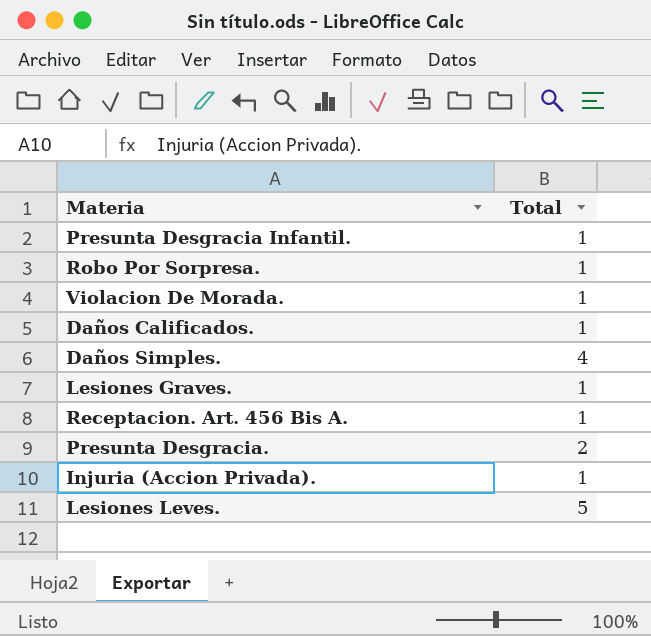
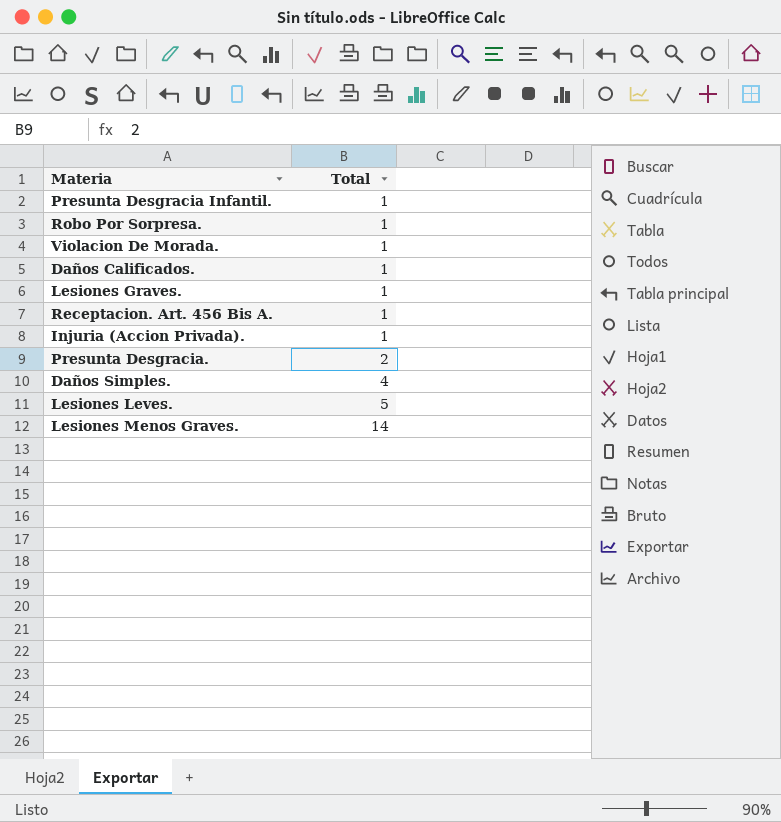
row order: none -> Total ascending
row Lesiones Menos Graves.: none -> 14

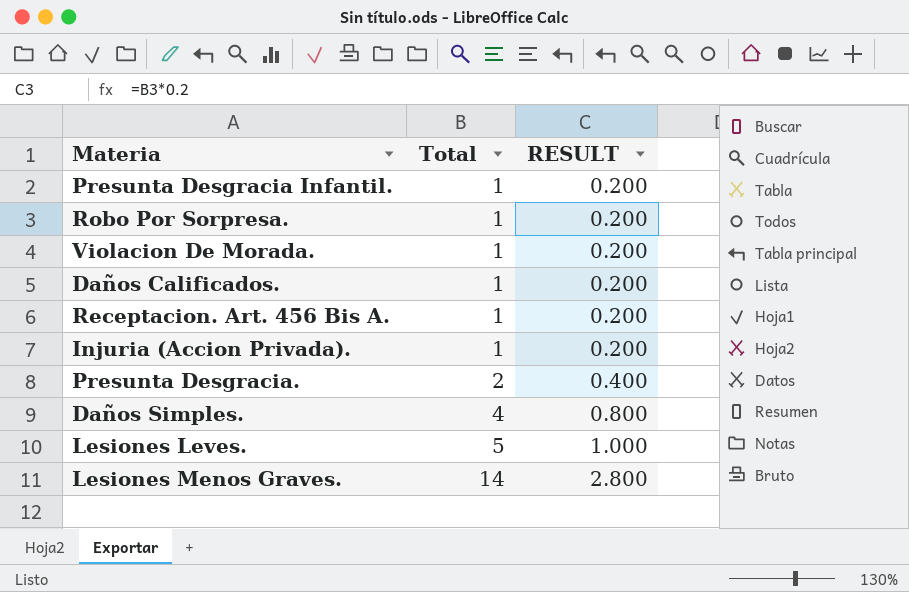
column RESULT | formula: none -> [Total] * 0.2
row Lesiones Graves.: 1 -> none

